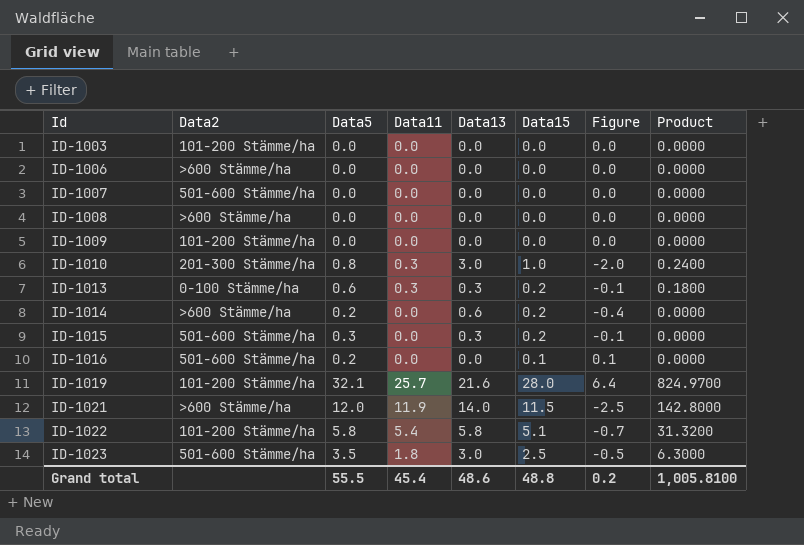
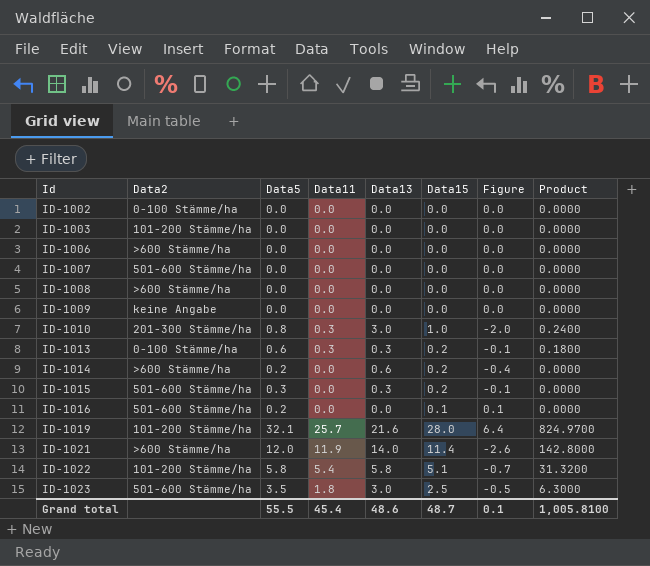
row ID-1002: none -> 0-100 Stämme/ha | 0.0 | 0.0 | 0.0 | 0.0 | 0.0 | 0.0000
ID-1009 | Data2: 101-200 Stämme/ha -> keine Angabe
ID-1021 | Data15: 11.5 -> 11.4
ID-1021 | Figure: -2.5 -> -2.6
Grand total | Data15: 48.8 -> 48.7
Grand total | Figure: 0.2 -> 0.1

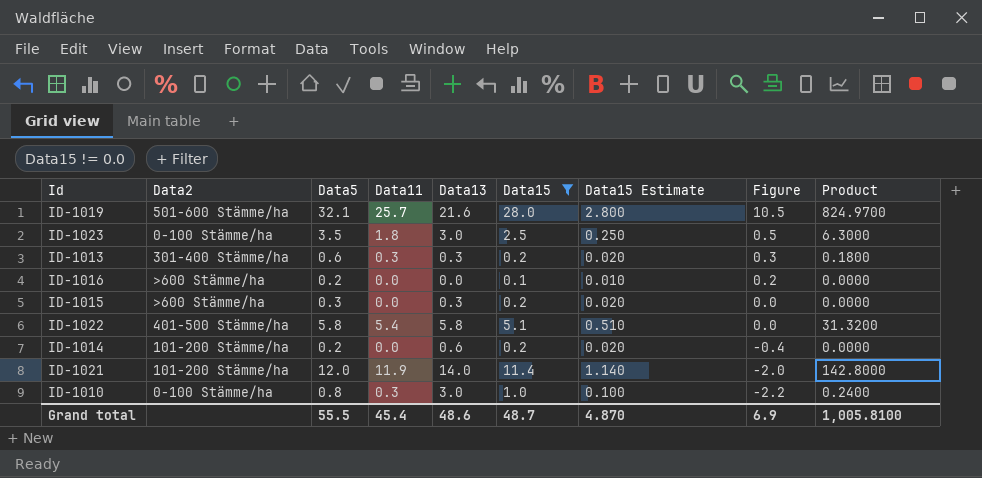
filter: none -> Data15 != 0.0
row order: Id ascending -> Figure descending
column Data15 Estimate | formula: none -> [Data15] * 0.1
column Figure | formula: [Data15] - [Data13] -> [Data5] - [Data13]
ID-1019 | Data2: 101-200 Stämme/ha -> 501-600 Stämme/ha
ID-1023 | Data2: 501-600 Stämme/ha -> 0-100 Stämme/ha
ID-1013 | Data2: 0-100 Stämme/ha -> 301-400 Stämme/ha
ID-1016 | Data2: 501-600 Stämme/ha -> >600 Stämme/ha
ID-1015 | Data2: 501-600 Stämme/ha -> >600 Stämme/ha
ID-1022 | Data2: 101-200 Stämme/ha -> 401-500 Stämme/ha
ID-1014 | Data2: >600 Stämme/ha -> 101-200 Stämme/ha
ID-1021 | Data2: >600 Stämme/ha -> 101-200 Stämme/ha
ID-1010 | Data2: 201-300 Stämme/ha -> 0-100 Stämme/ha
Grand total | Figure: 0.1 -> 6.9

